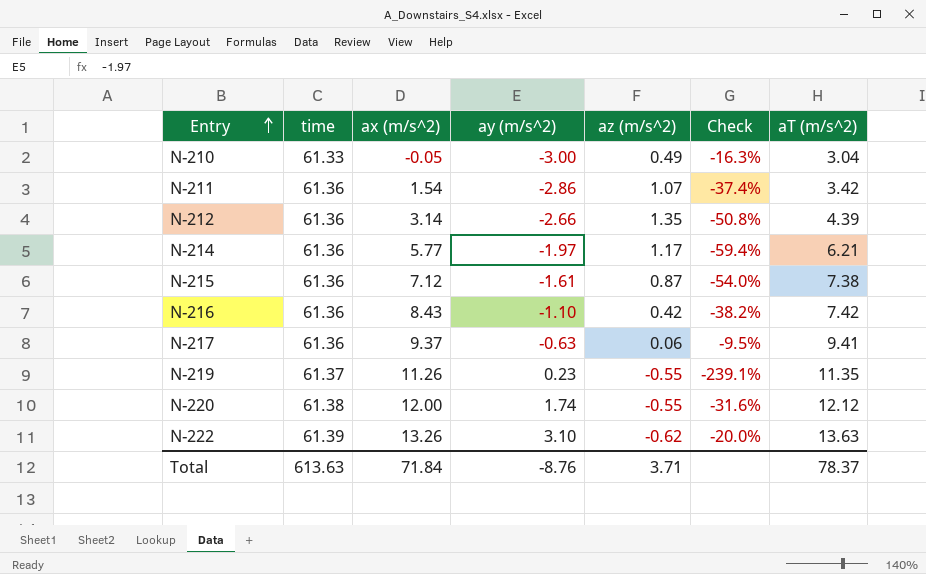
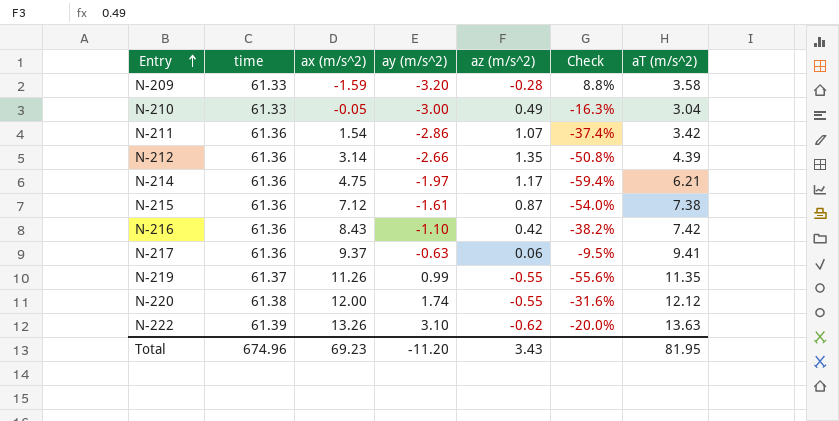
row N-209: none -> 61.33 | -1.59 | -3.20 | -0.28 | 8.8% | 3.58
N-214 | ax (m/s^2): 5.77 -> 4.75
N-219 | ay (m/s^2): 0.23 -> 0.99
N-219 | Check: -239.1% -> -55.6%
Total | time: 613.63 -> 674.96
Total | ax (m/s^2): 71.84 -> 69.23
Total | ay (m/s^2): -8.76 -> -11.20
Total | az (m/s^2): 3.71 -> 3.43
Total | aT (m/s^2): 78.37 -> 81.95

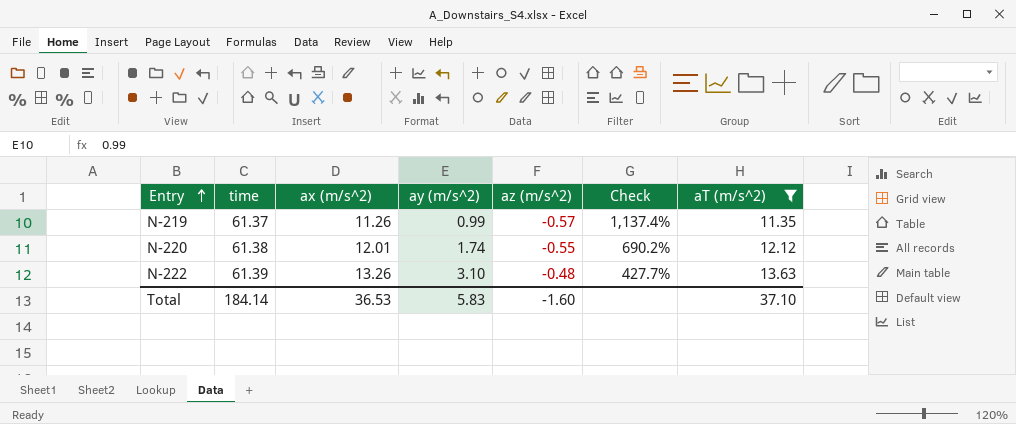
filter: none -> aT (m/s^2) >= 11.35
column Check | formula: [az (m/s^2)] / [ay (m/s^2)] -> [ax (m/s^2)] / [ay (m/s^2)]
N-219 | az (m/s^2): -0.55 -> -0.57
N-220 | ax (m/s^2): 12.00 -> 12.01
N-222 | az (m/s^2): -0.62 -> -0.48
Total | time: 674.96 -> 184.14
Total | ax (m/s^2): 69.23 -> 36.53
Total | ay (m/s^2): -11.20 -> 5.83
Total | az (m/s^2): 3.43 -> -1.60
Total | aT (m/s^2): 81.95 -> 37.10

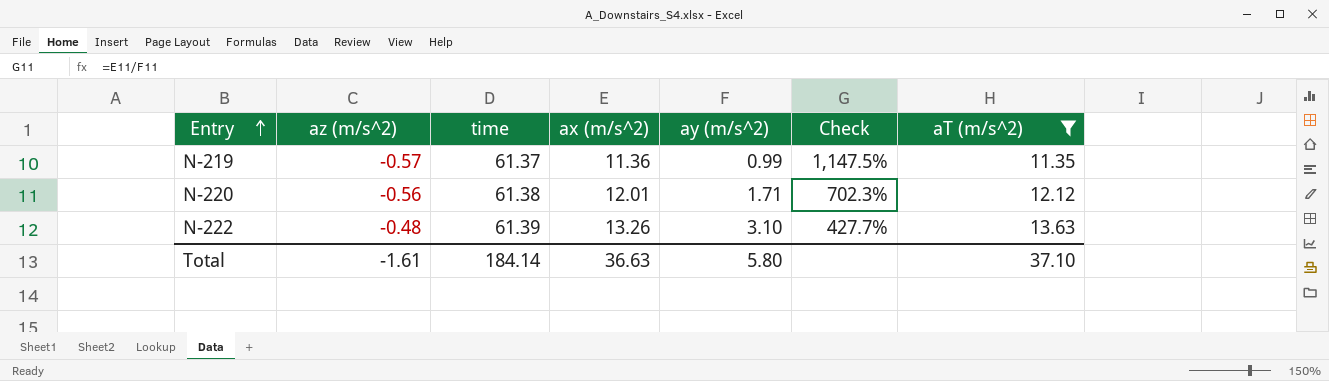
column az (m/s^2) | position: 5 -> 2
N-219 | ax (m/s^2): 11.26 -> 11.36
N-219 | Check: 1,137.4% -> 1,147.5%
N-220 | az (m/s^2): -0.55 -> -0.56
N-220 | ay (m/s^2): 1.74 -> 1.71
N-220 | Check: 690.2% -> 702.3%
Total | az (m/s^2): -1.60 -> -1.61
Total | ax (m/s^2): 36.53 -> 36.63
Total | ay (m/s^2): 5.83 -> 5.80

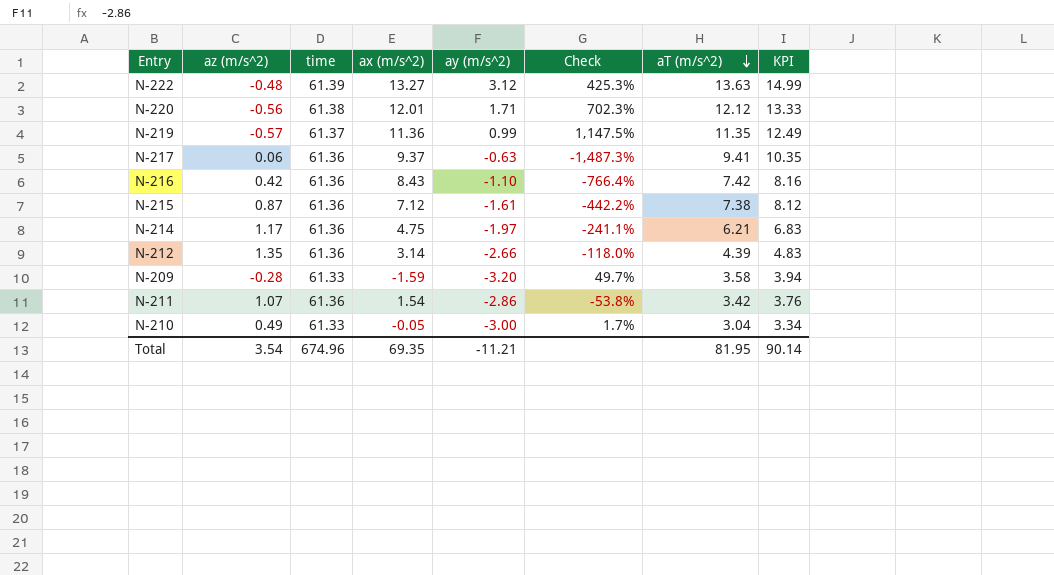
filter: aT (m/s^2) >= 11.35 -> none
row order: Entry ascending -> aT (m/s^2) descending
column KPI | formula: none -> [aT (m/s^2)] * 1.1
N-222 | ax (m/s^2): 13.26 -> 13.27
N-222 | ay (m/s^2): 3.10 -> 3.12
N-222 | Check: 427.7% -> 425.3%
Total | az (m/s^2): -1.61 -> 3.54
Total | time: 184.14 -> 674.96
Total | ax (m/s^2): 36.63 -> 69.35
Total | ay (m/s^2): 5.80 -> -11.21
Total | aT (m/s^2): 37.10 -> 81.95

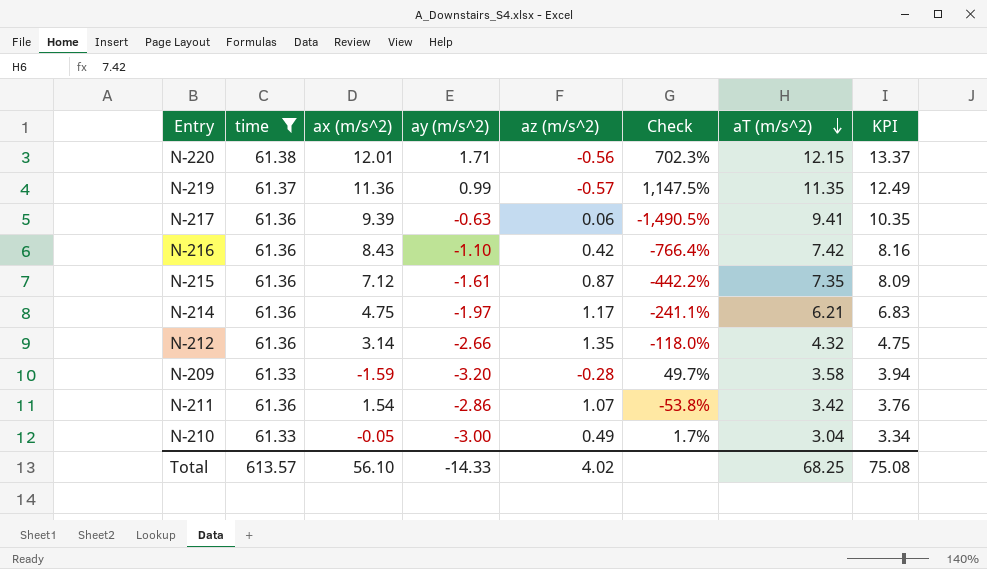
filter: none -> time != 61.39
column az (m/s^2) | position: 2 -> 5
N-220 | aT (m/s^2): 12.12 -> 12.15
N-220 | KPI: 13.33 -> 13.37
N-217 | ax (m/s^2): 9.37 -> 9.39
N-217 | Check: -1,487.3% -> -1,490.5%
N-215 | aT (m/s^2): 7.38 -> 7.35
N-215 | KPI: 8.12 -> 8.09
N-212 | aT (m/s^2): 4.39 -> 4.32
N-212 | KPI: 4.83 -> 4.75
Total | time: 674.96 -> 613.57
Total | ax (m/s^2): 69.35 -> 56.10
Total | ay (m/s^2): -11.21 -> -14.33
Total | az (m/s^2): 3.54 -> 4.02
Total | aT (m/s^2): 81.95 -> 68.25
Total | KPI: 90.14 -> 75.08

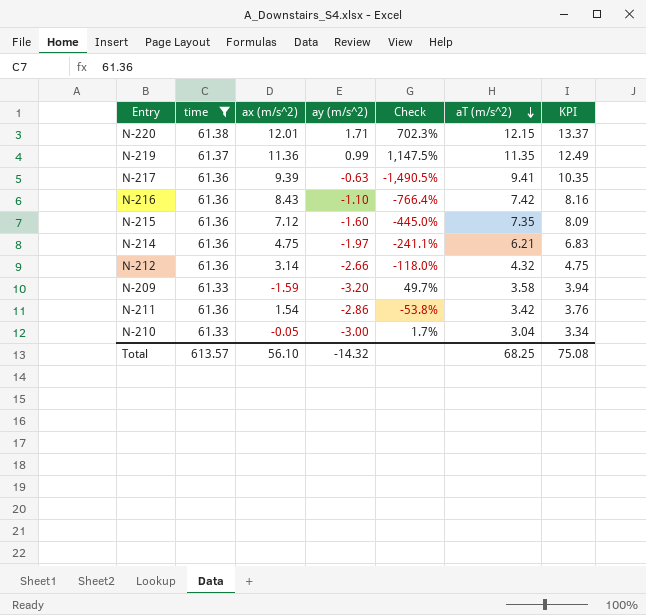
column az (m/s^2) | position: 5 -> none
N-215 | ay (m/s^2): -1.61 -> -1.60
N-215 | Check: -442.2% -> -445.0%
Total | ay (m/s^2): -14.33 -> -14.32

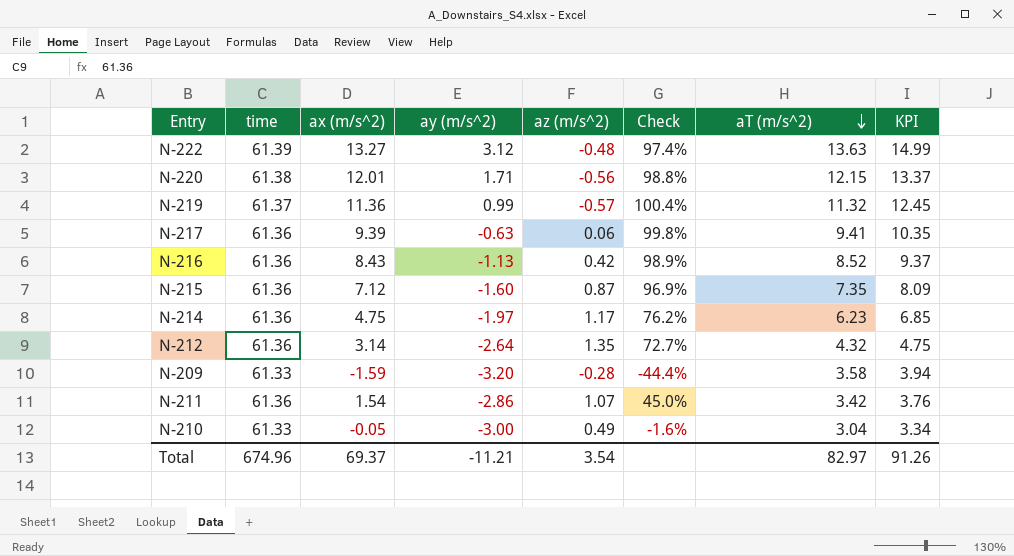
filter: time != 61.39 -> none
column az (m/s^2) | position: none -> 5
column Check | formula: [ax (m/s^2)] / [ay (m/s^2)] -> [ax (m/s^2)] / [aT (m/s^2)]
N-219 | aT (m/s^2): 11.35 -> 11.32
N-219 | KPI: 12.49 -> 12.45
N-216 | ay (m/s^2): -1.10 -> -1.13
N-216 | aT (m/s^2): 7.42 -> 8.52
N-216 | KPI: 8.16 -> 9.37
N-214 | aT (m/s^2): 6.21 -> 6.23
N-214 | KPI: 6.83 -> 6.85
N-212 | ay (m/s^2): -2.66 -> -2.64
Total | time: 613.57 -> 674.96
Total | ax (m/s^2): 56.10 -> 69.37
Total | ay (m/s^2): -14.32 -> -11.21
Total | aT (m/s^2): 68.25 -> 82.97
Total | KPI: 75.08 -> 91.26

